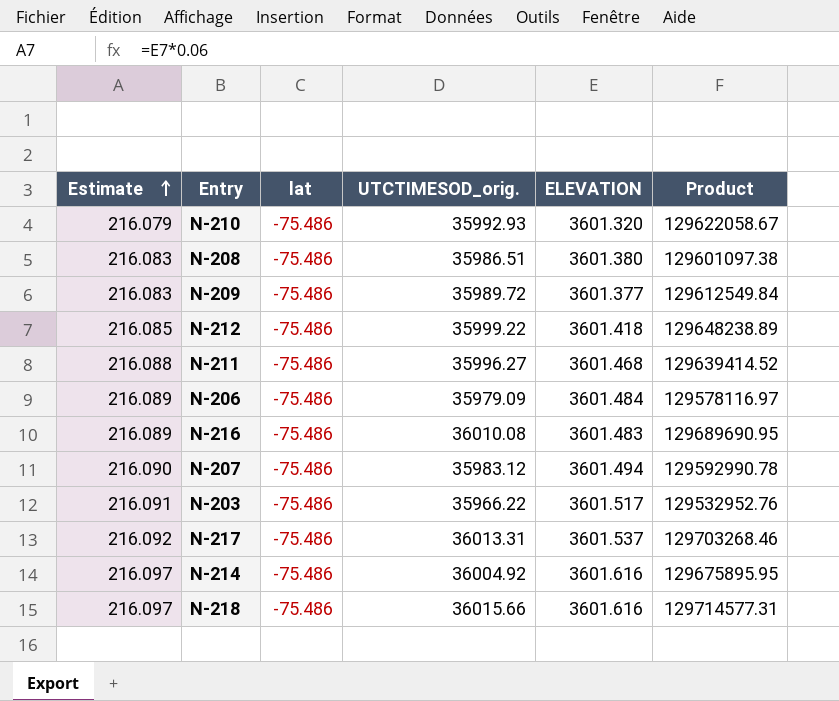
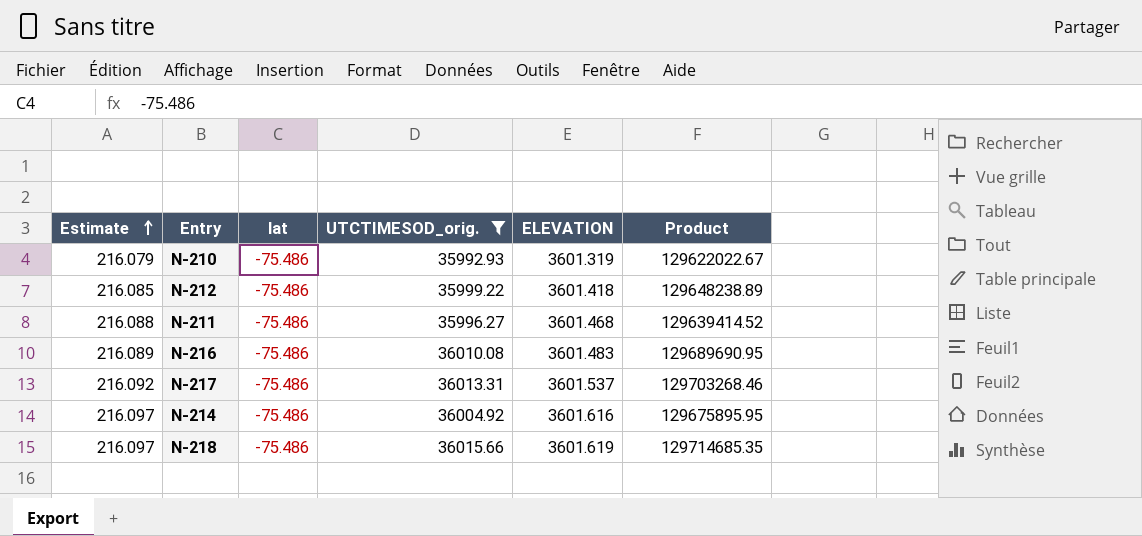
filter: none -> UTCTIMESOD_orig. >= 35992.93
N-210 | ELEVATION: 3601.320 -> 3601.319
N-210 | Product: 129622058.67 -> 129622022.67
N-218 | ELEVATION: 3601.616 -> 3601.619
N-218 | Product: 129714577.31 -> 129714685.35

